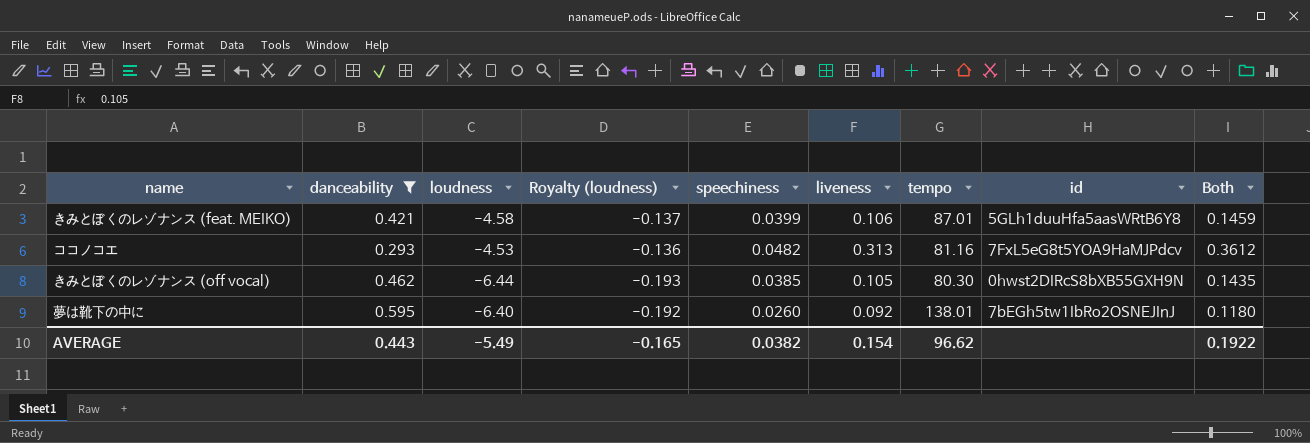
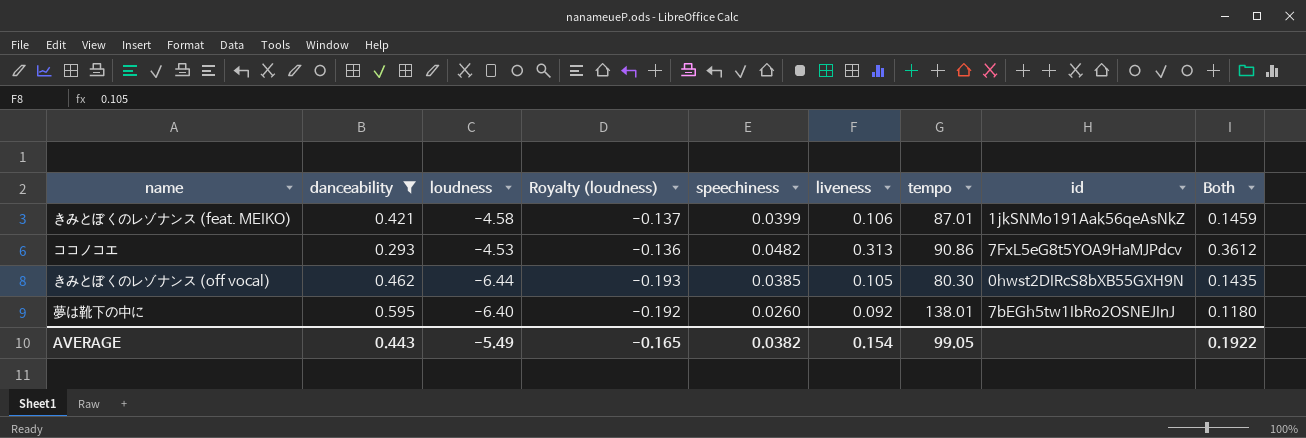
きみとぼくのレゾナンス (feat. MEIKO) | id: 5GLh1duuHfa5aasWRtB6Y8 -> 1jkSNMo191Aak56qeAsNkZ
ココノコエ | tempo: 81.16 -> 90.86
AVERAGE | tempo: 96.62 -> 99.05

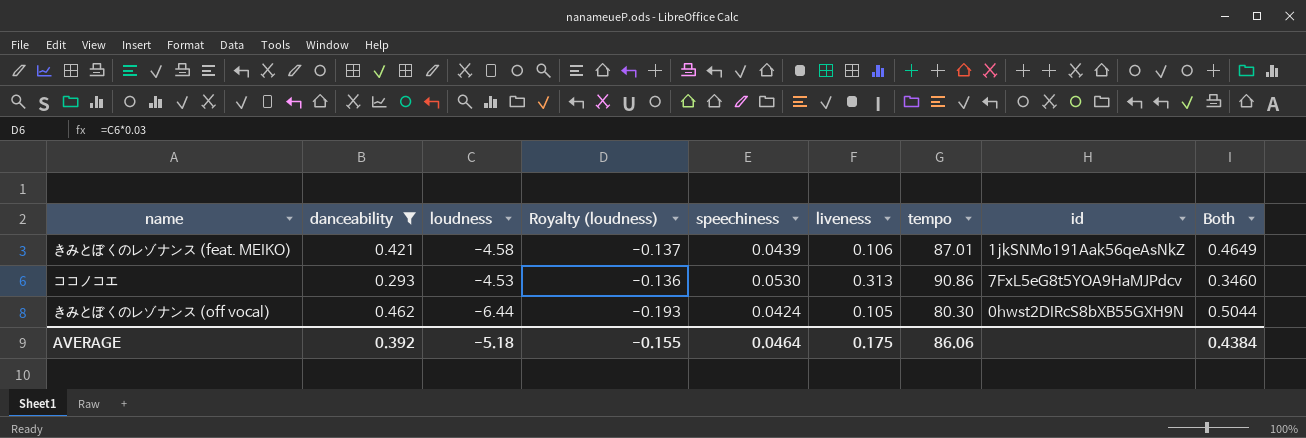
column Both | formula: [speechiness] + [liveness] -> [danceability] + [speechiness]
row 夢は靴下の中に: 0.595 | -6.40 | -0.192 | 0.0260 | 0.092 | 138.01 | 7bEGh5tw1IbRo2OSNEJInJ | 0.1180 -> none
きみとぼくのレゾナンス (feat. MEIKO) | speechiness: 0.0399 -> 0.0439
ココノコエ | speechiness: 0.0482 -> 0.0530
きみとぼくのレゾナンス (off vocal) | speechiness: 0.0385 -> 0.0424
AVERAGE | danceability: 0.443 -> 0.392
AVERAGE | loudness: -5.49 -> -5.18
AVERAGE | Royalty (loudness): -0.165 -> -0.155
AVERAGE | speechiness: 0.0382 -> 0.0464
AVERAGE | liveness: 0.154 -> 0.175
AVERAGE | tempo: 99.05 -> 86.06
AVERAGE | Both: 0.1922 -> 0.4384

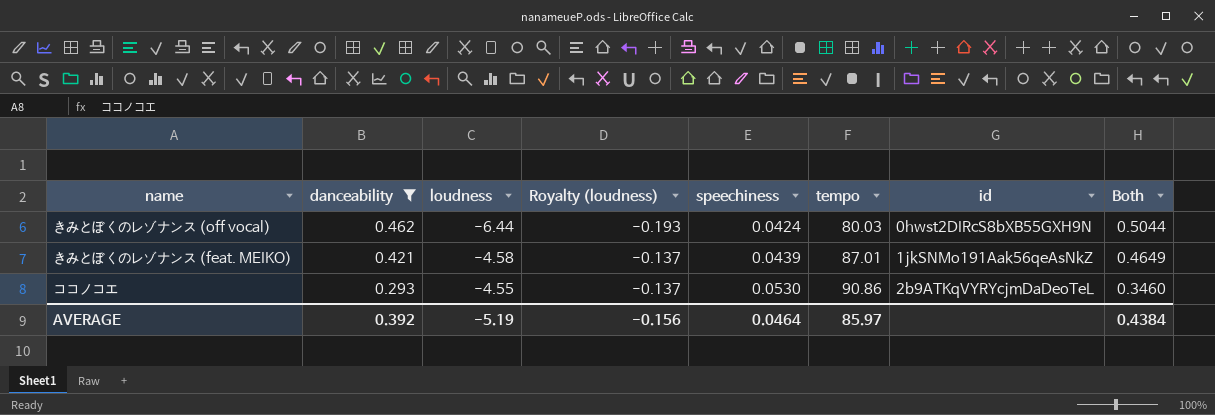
row order: none -> danceability descending
column liveness | position: 6 -> none
きみとぼくのレゾナンス (off vocal) | tempo: 80.30 -> 80.03
ココノコエ | loudness: -4.53 -> -4.55
ココノコエ | Royalty (loudness): -0.136 -> -0.137
ココノコエ | id: 7FxL5eG8t5YOA9HaMJPdcv -> 2b9ATKqVYRYcjmDaDeoTeL
AVERAGE | loudness: -5.18 -> -5.19
AVERAGE | Royalty (loudness): -0.155 -> -0.156
AVERAGE | tempo: 86.06 -> 85.97

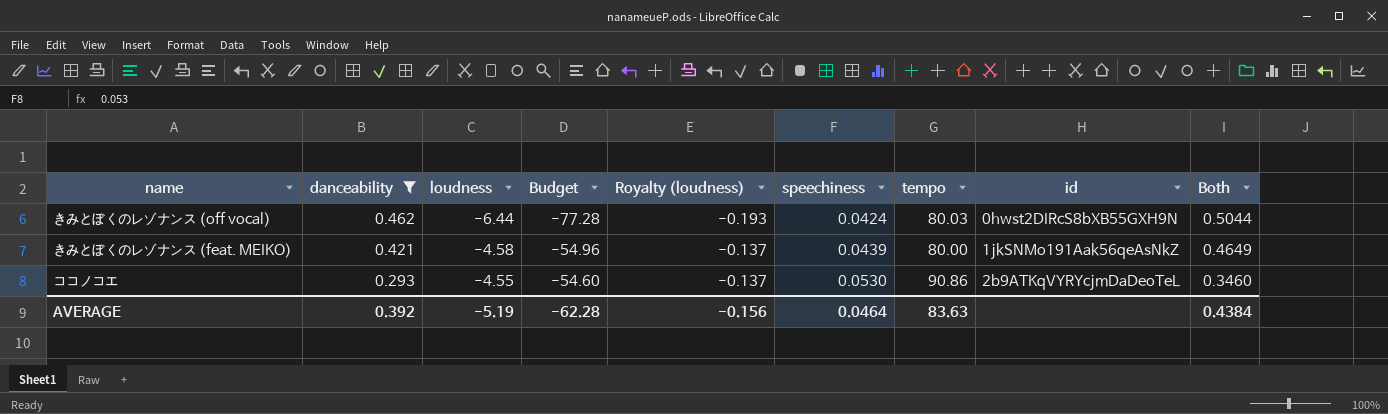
column Budget | formula: none -> [loudness] * 12
きみとぼくのレゾナンス (feat. MEIKO) | tempo: 87.01 -> 80.00
AVERAGE | tempo: 85.97 -> 83.63

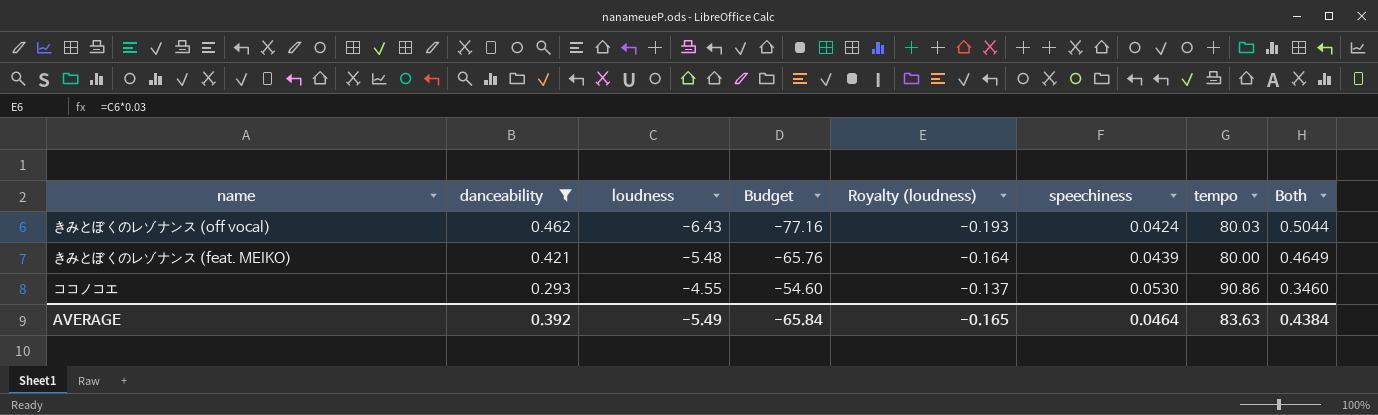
column id | position: 8 -> none
きみとぼくのレゾナンス (off vocal) | loudness: -6.44 -> -6.43
きみとぼくのレゾナンス (off vocal) | Budget: -77.28 -> -77.16
きみとぼくのレゾナンス (feat. MEIKO) | loudness: -4.58 -> -5.48
きみとぼくのレゾナンス (feat. MEIKO) | Budget: -54.96 -> -65.76
きみとぼくのレゾナンス (feat. MEIKO) | Royalty (loudness): -0.137 -> -0.164
AVERAGE | loudness: -5.19 -> -5.49
AVERAGE | Budget: -62.28 -> -65.84
AVERAGE | Royalty (loudness): -0.156 -> -0.165

